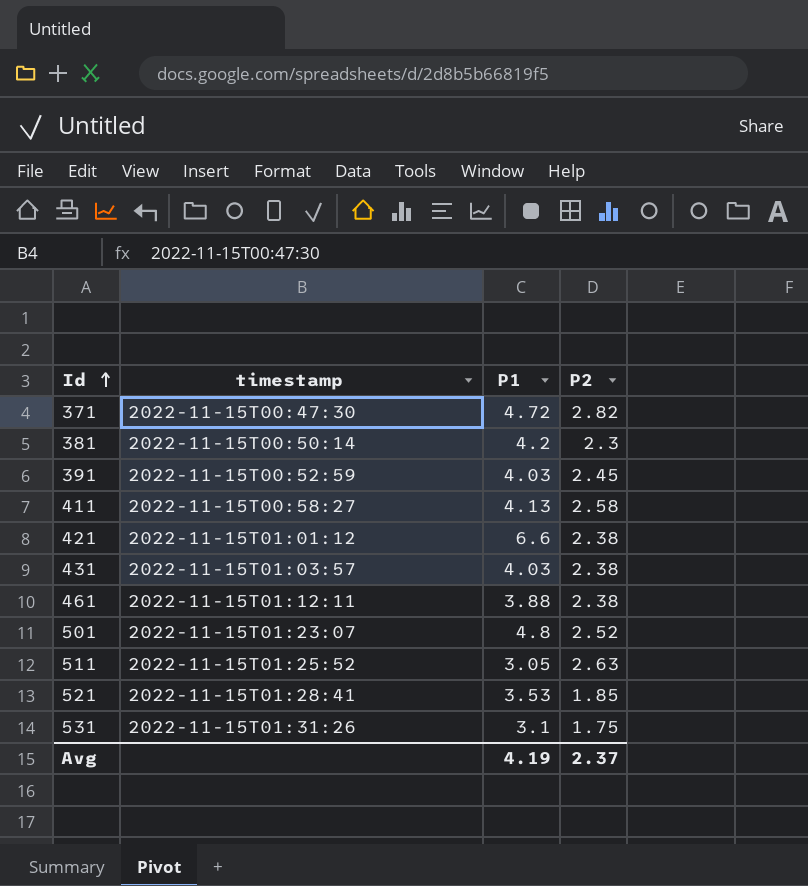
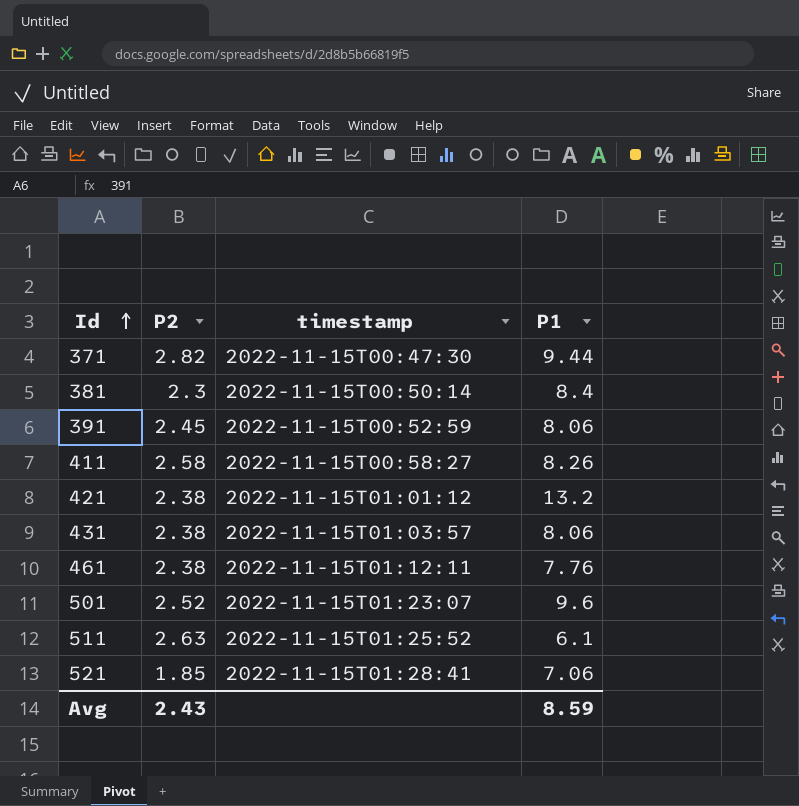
column P2 | position: 4 -> 2
row 531: 2022-11-15T01:31:26 | 3.1 | 1.75 -> none
371 | P1: 4.72 -> 9.44
381 | P1: 4.2 -> 8.4
391 | P1: 4.03 -> 8.06
411 | P1: 4.13 -> 8.26
421 | P1: 6.6 -> 13.2
431 | P1: 4.03 -> 8.06
461 | P1: 3.88 -> 7.76
501 | P1: 4.8 -> 9.6
511 | P1: 3.05 -> 6.1
521 | P1: 3.53 -> 7.06
Avg | P2: 2.37 -> 2.43
Avg | P1: 4.19 -> 8.59

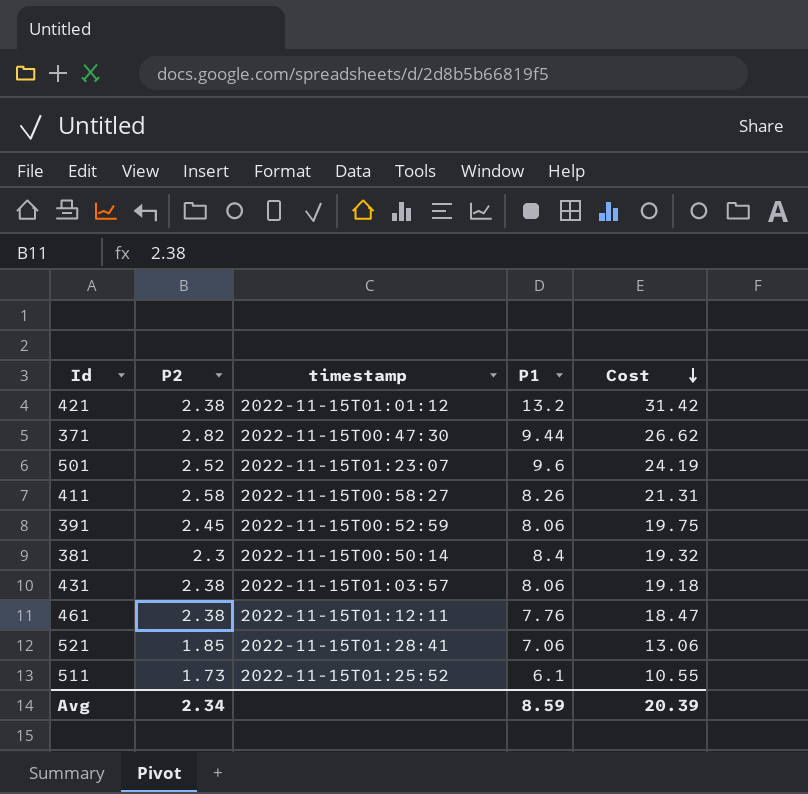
row order: Id ascending -> Cost descending
column Cost | formula: none -> [P2] * [P1]
511 | P2: 2.63 -> 1.73
Avg | P2: 2.43 -> 2.34

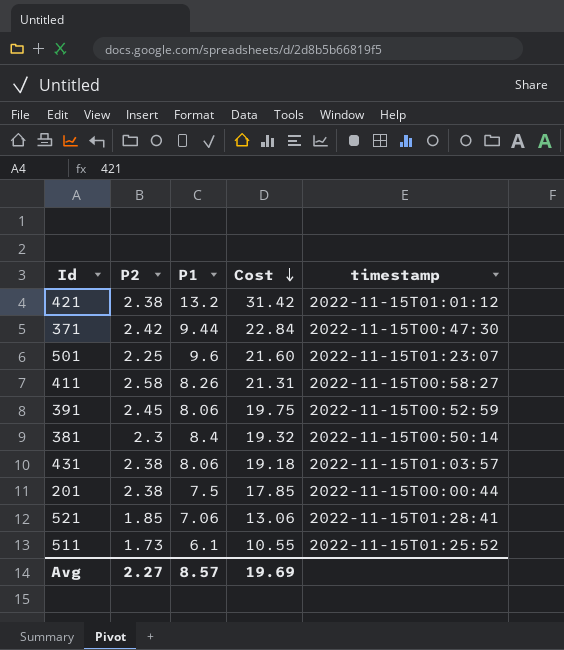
column timestamp | position: 3 -> 5
row 461: 2.38 | 2022-11-15T01:12:11 | 7.76 | 18.47 -> none
371 | P2: 2.82 -> 2.42
371 | Cost: 26.62 -> 22.84
501 | P2: 2.52 -> 2.25
501 | Cost: 24.19 -> 21.60
row 201: none -> 2.38 | 7.5 | 17.85 | 2022-11-15T00:00:44
Avg | P2: 2.34 -> 2.27
Avg | P1: 8.59 -> 8.57
Avg | Cost: 20.39 -> 19.69

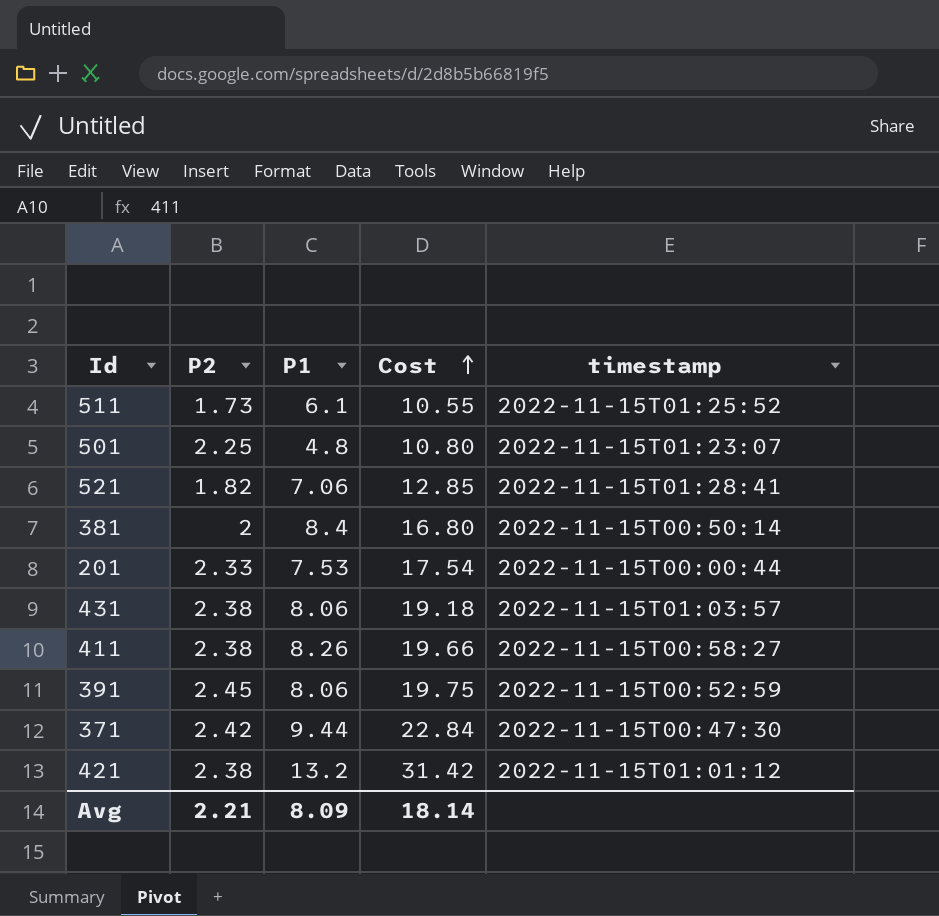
row order: Cost descending -> Cost ascending
501 | P1: 9.6 -> 4.8
501 | Cost: 21.60 -> 10.80
521 | P2: 1.85 -> 1.82
521 | Cost: 13.06 -> 12.85
381 | P2: 2.3 -> 2
381 | Cost: 19.32 -> 16.80
201 | P2: 2.38 -> 2.33
201 | P1: 7.5 -> 7.53
201 | Cost: 17.85 -> 17.54
411 | P2: 2.58 -> 2.38
411 | Cost: 21.31 -> 19.66
Avg | P2: 2.27 -> 2.21
Avg | P1: 8.57 -> 8.09
Avg | Cost: 19.69 -> 18.14

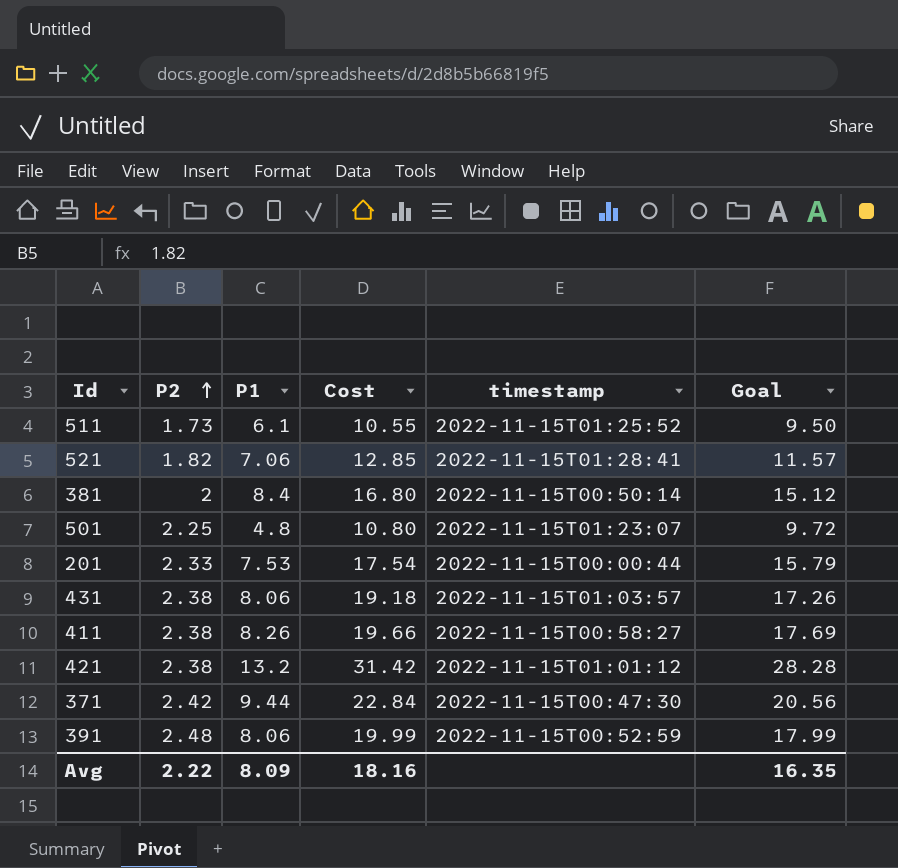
row order: Cost ascending -> P2 ascending
column Goal | formula: none -> [Cost] * 0.9
391 | P2: 2.45 -> 2.48
391 | Cost: 19.75 -> 19.99
Avg | P2: 2.21 -> 2.22
Avg | Cost: 18.14 -> 18.16

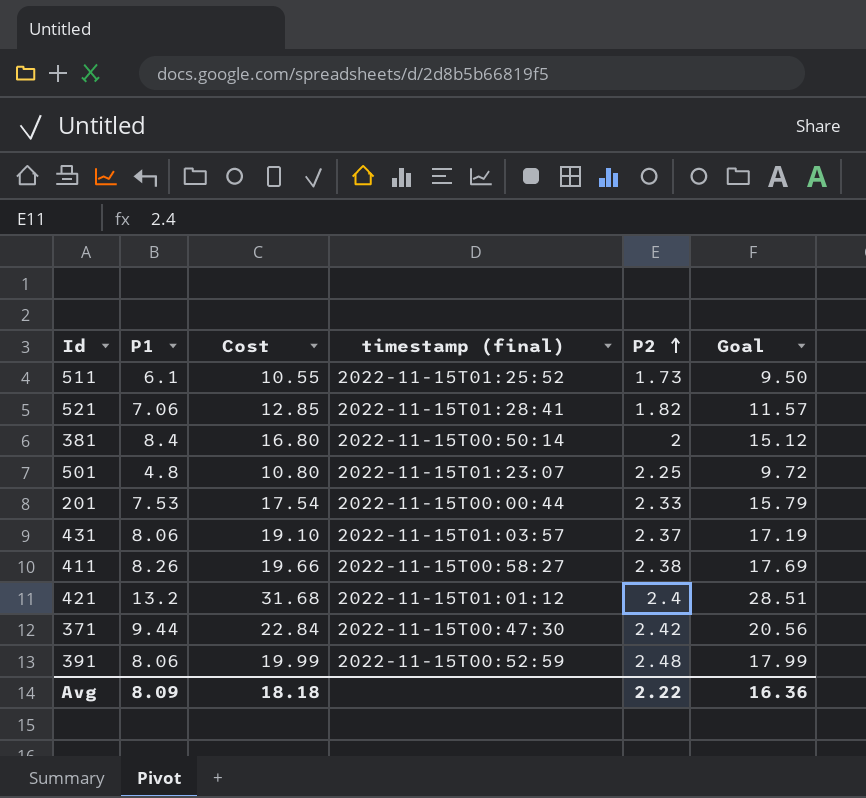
column name: timestamp -> timestamp (final)
column P2 | position: 2 -> 5
431 | Cost: 19.18 -> 19.10
431 | P2: 2.38 -> 2.37
431 | Goal: 17.26 -> 17.19
421 | Cost: 31.42 -> 31.68
421 | P2: 2.38 -> 2.4
421 | Goal: 28.28 -> 28.51
Avg | Cost: 18.16 -> 18.18
Avg | Goal: 16.35 -> 16.36

